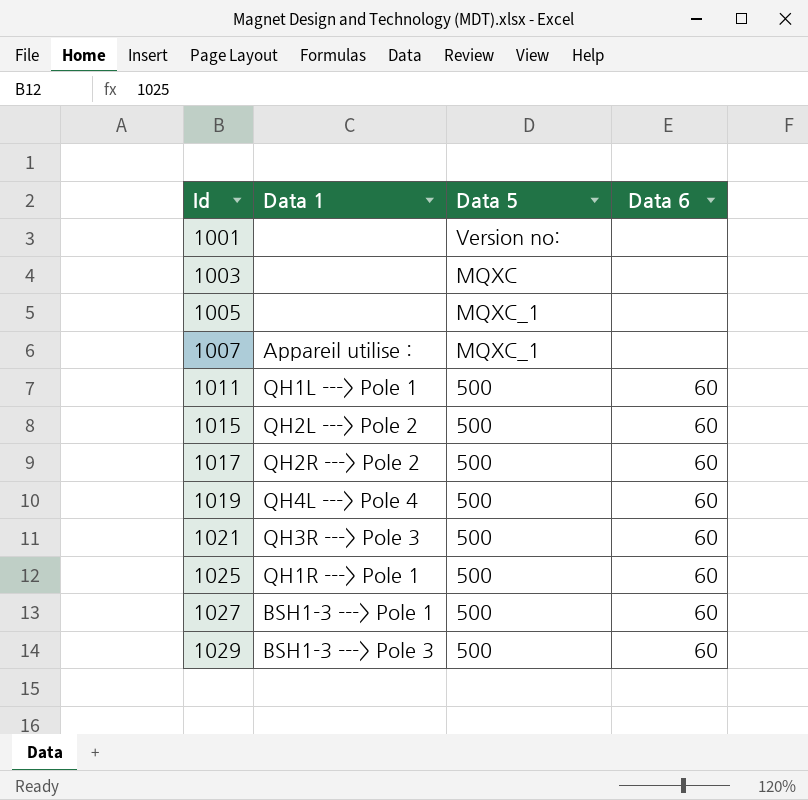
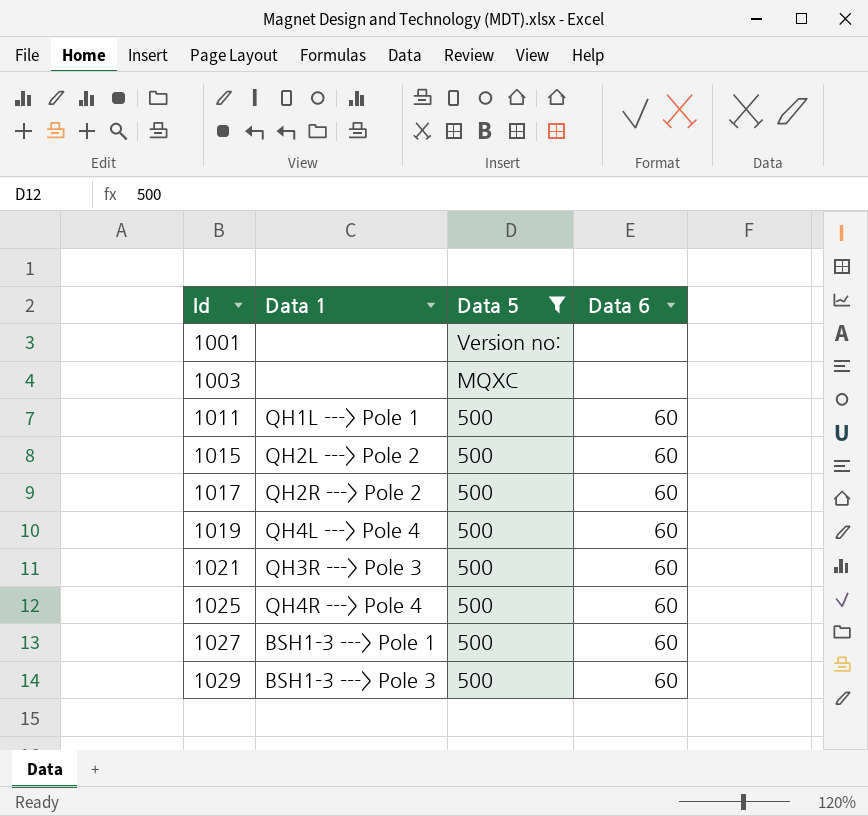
filter: none -> Data 5 != MQXC_1
1025 | Data 1: QH1R ---> Pole 1 -> QH4R ---> Pole 4

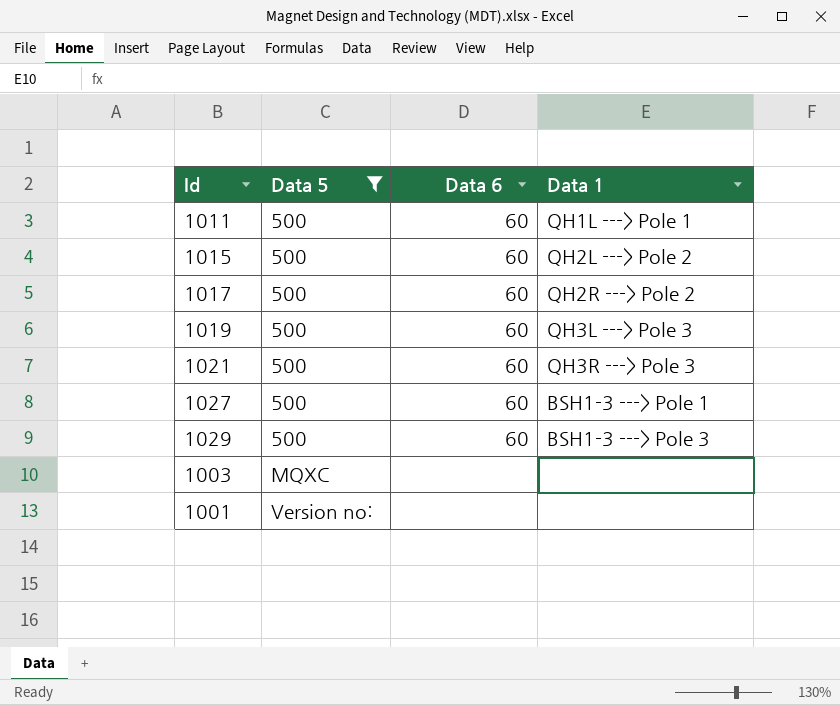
row order: Id ascending -> Data 5 ascending
column Data 1 | position: 2 -> 4
row 1025: QH4R ---> Pole 4 | 500 | 60 -> none
1019 | Data 1: QH4L ---> Pole 4 -> QH3L ---> Pole 3

